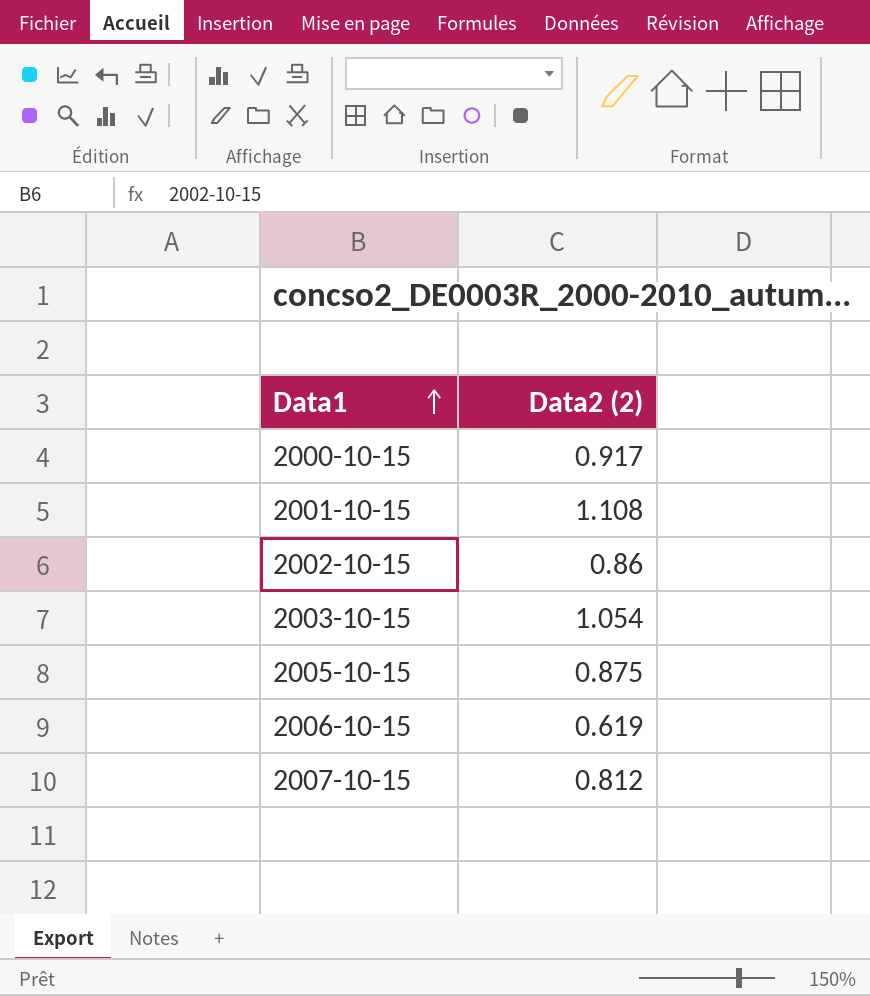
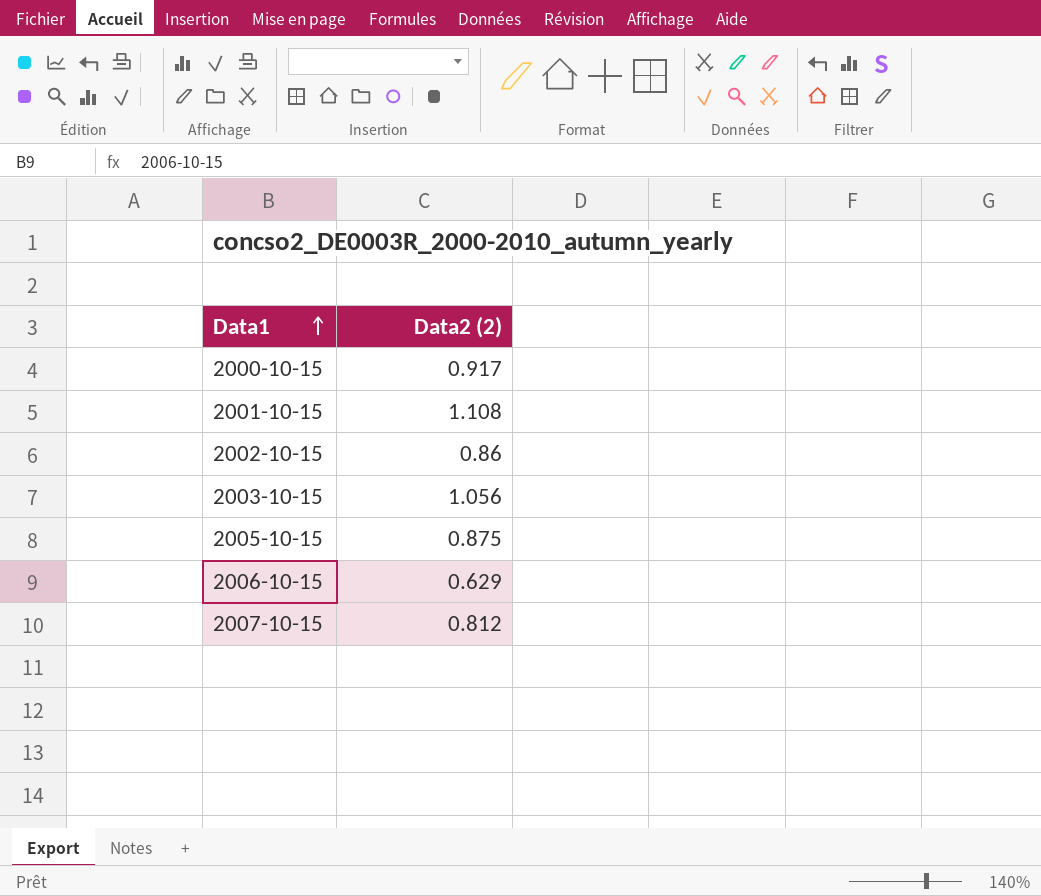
2003-10-15 | Data2 (2): 1.054 -> 1.056
2006-10-15 | Data2 (2): 0.619 -> 0.629

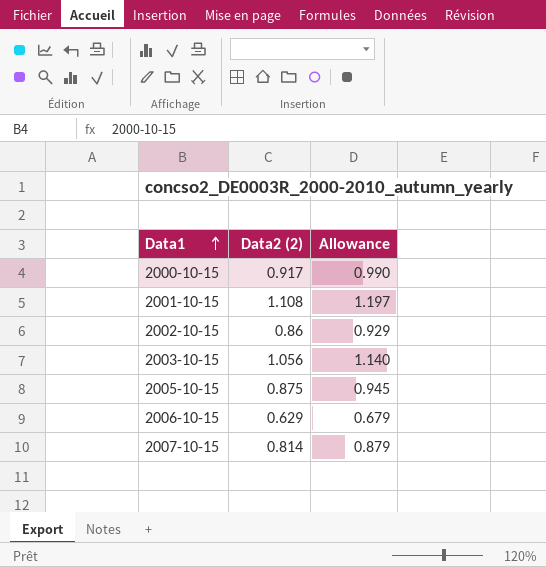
column Allowance | formula: none -> [Data2 (2)] * 1.08
2007-10-15 | Data2 (2): 0.812 -> 0.814

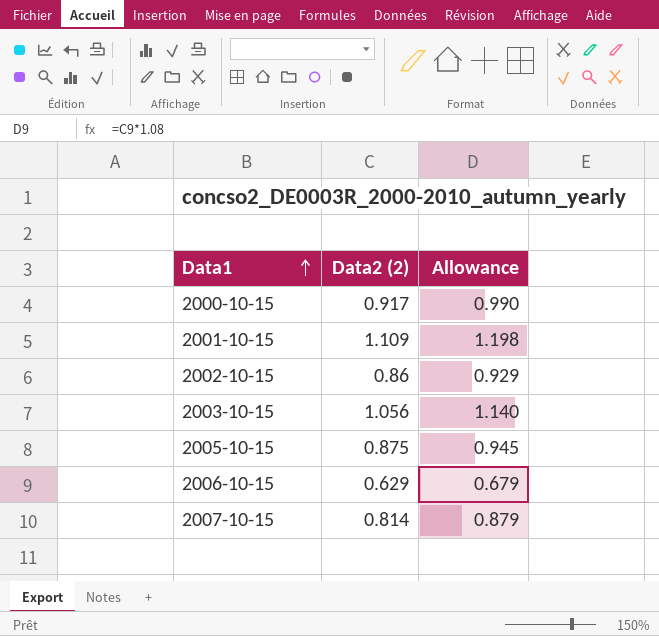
2001-10-15 | Data2 (2): 1.108 -> 1.109
2001-10-15 | Allowance: 1.197 -> 1.198

